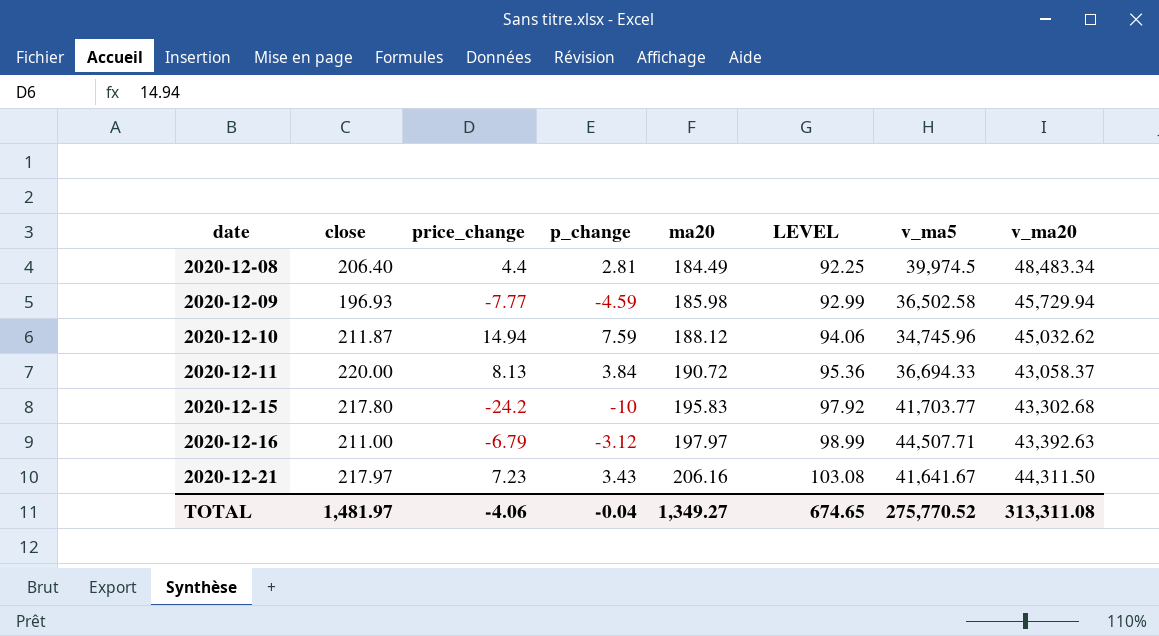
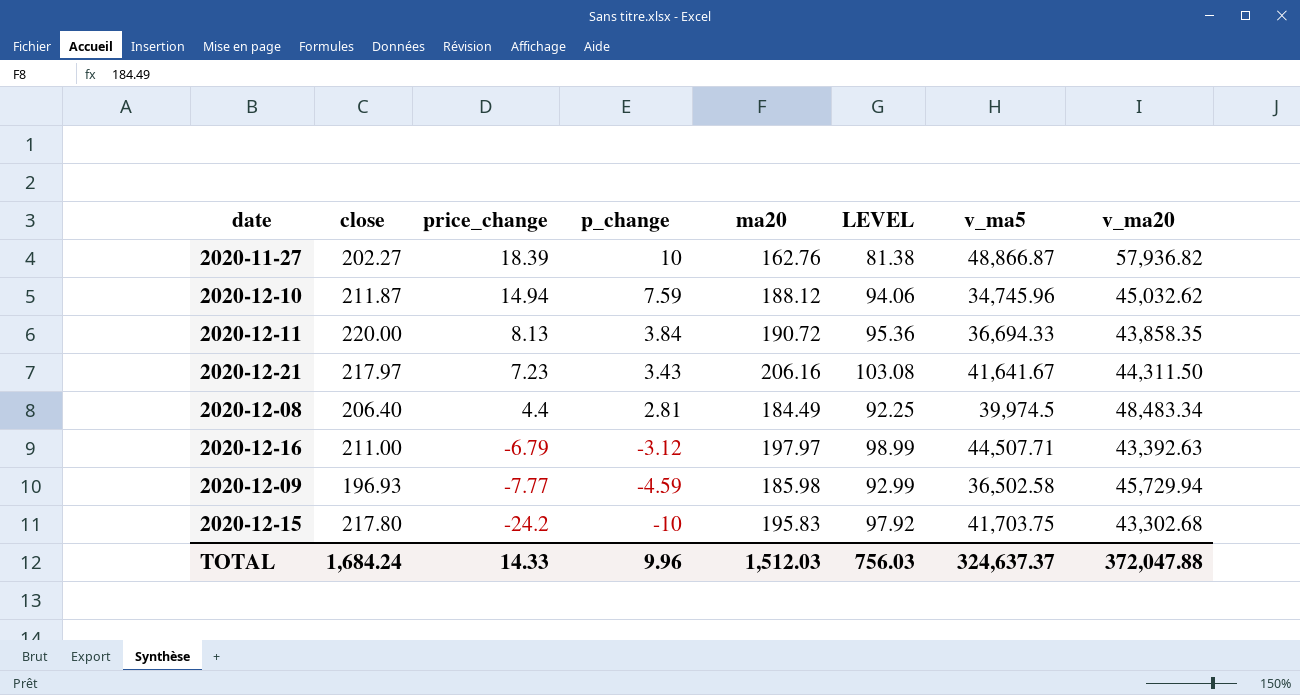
row order: date ascending -> price_change descending
row 2020-11-27: none -> 202.27 | 18.39 | 10 | 162.76 | 81.38 | 48,866.87 | 57,936.82
2020-12-11 | v_ma20: 43,058.37 -> 43,858.35
2020-12-15 | v_ma5: 41,703.77 -> 41,703.75
TOTAL | close: 1,481.97 -> 1,684.24
TOTAL | price_change: -4.06 -> 14.33
TOTAL | p_change: -0.04 -> 9.96
TOTAL | ma20: 1,349.27 -> 1,512.03
TOTAL | LEVEL: 674.65 -> 756.03
TOTAL | v_ma5: 275,770.52 -> 324,637.37
TOTAL | v_ma20: 313,311.08 -> 372,047.88

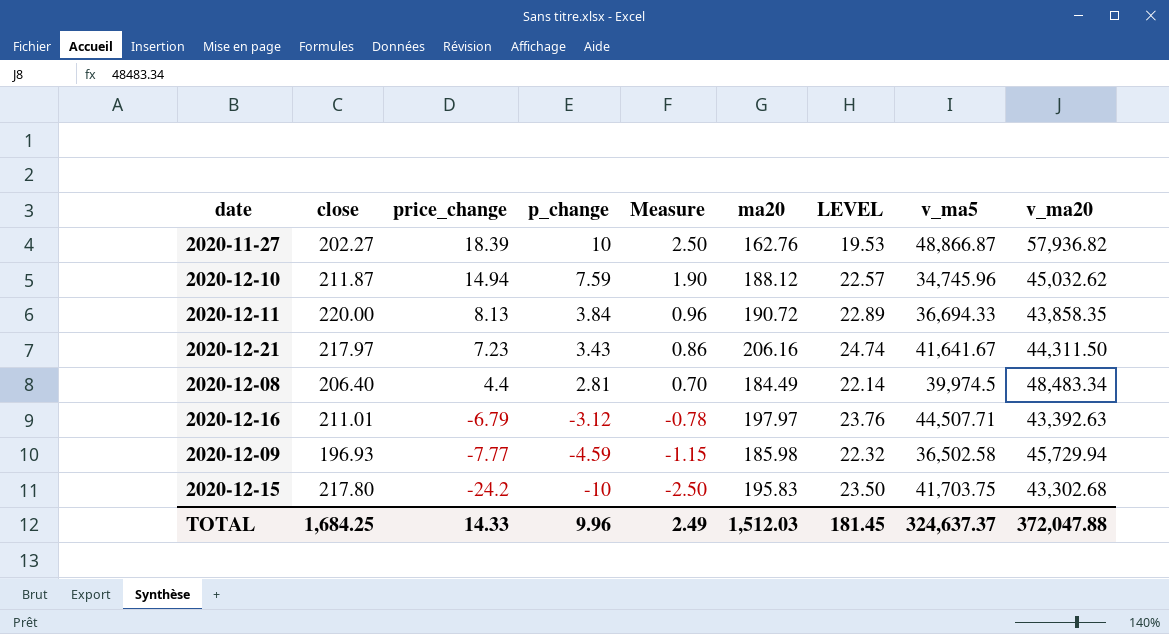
column Measure | formula: none -> [p_change] * 0.25
column LEVEL | formula: [ma20] * 0.5 -> [ma20] * 0.12
2020-12-16 | close: 211.00 -> 211.01
TOTAL | close: 1,684.24 -> 1,684.25
TOTAL | LEVEL: 756.03 -> 181.45

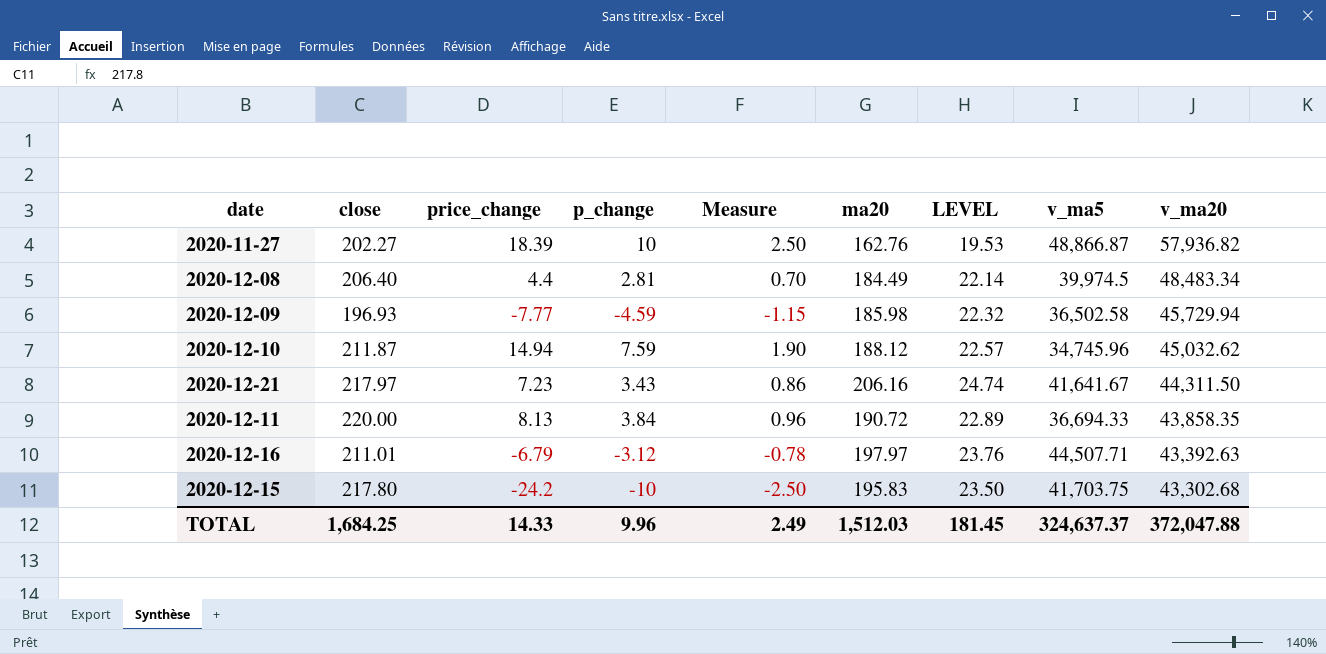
row order: price_change descending -> v_ma20 descending

